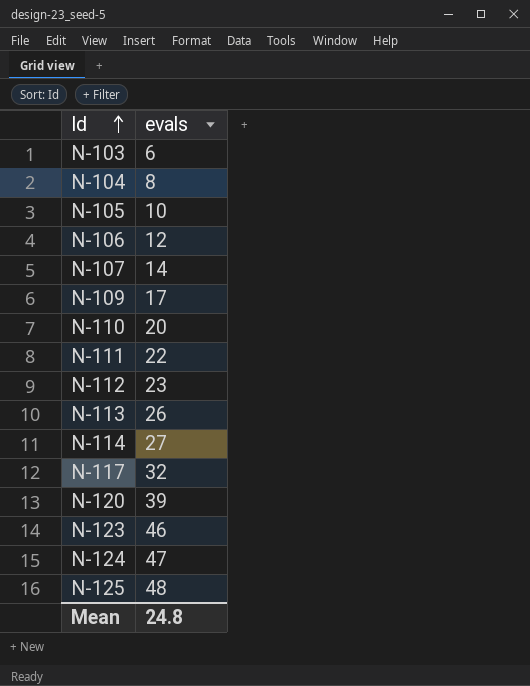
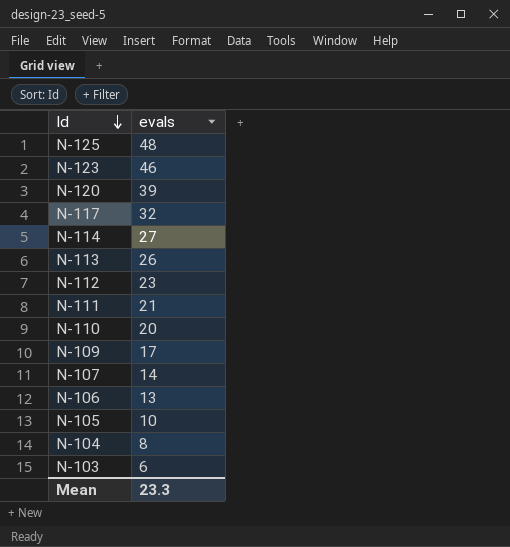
row order: Id ascending -> Id descending
row N-124: 47 -> none
N-111 | evals: 22 -> 21
N-106 | evals: 12 -> 13
Mean | evals: 24.8 -> 23.3

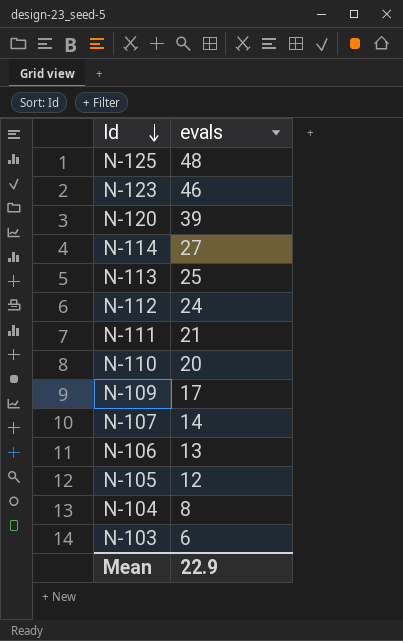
row N-117: 32 -> none
N-113 | evals: 26 -> 25
N-112 | evals: 23 -> 24
N-105 | evals: 10 -> 12
Mean | evals: 23.3 -> 22.9

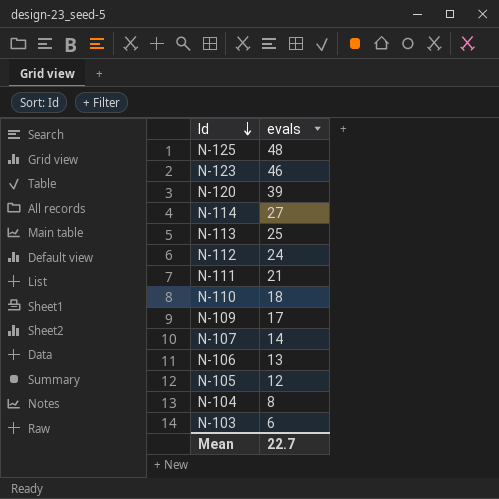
N-110 | evals: 20 -> 18
Mean | evals: 22.9 -> 22.7

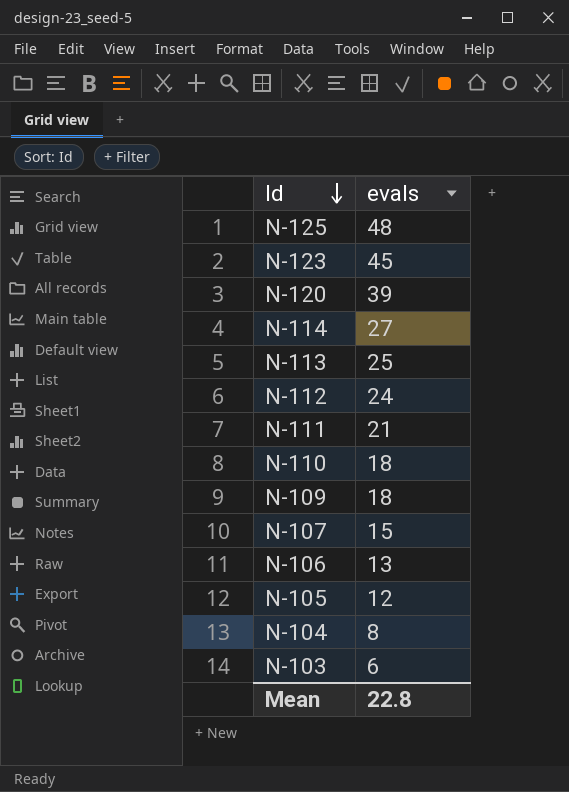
N-123 | evals: 46 -> 45
N-109 | evals: 17 -> 18
N-107 | evals: 14 -> 15
Mean | evals: 22.7 -> 22.8

